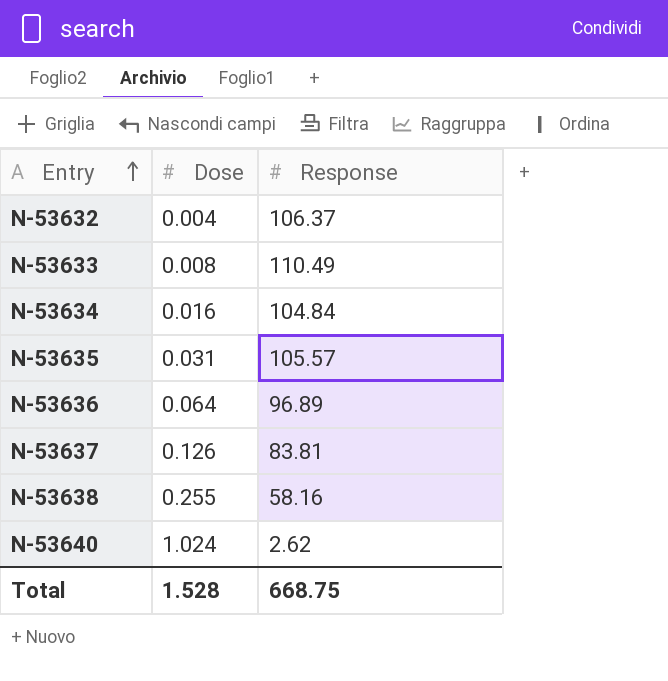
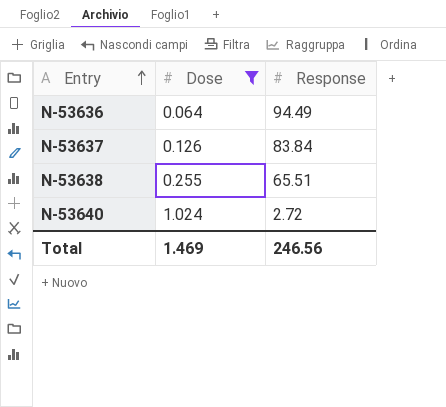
filter: none -> Dose >= 0.064
N-53636 | Response: 96.89 -> 94.49
N-53637 | Response: 83.81 -> 83.84
N-53638 | Response: 58.16 -> 65.51
N-53640 | Response: 2.62 -> 2.72
Total | Dose: 1.528 -> 1.469
Total | Response: 668.75 -> 246.56

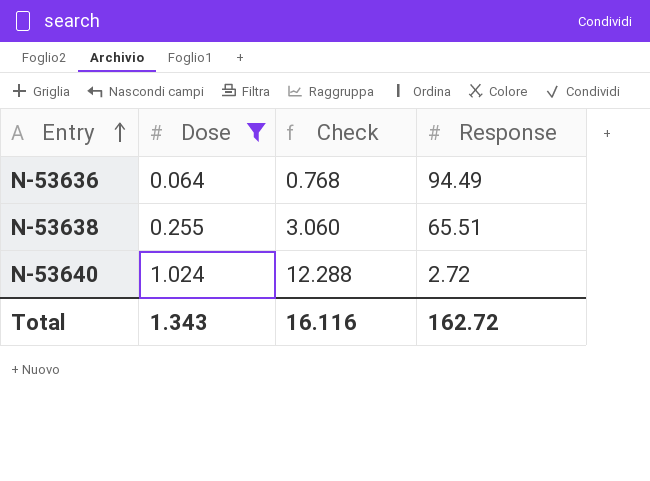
column Check | formula: none -> [Dose] * 12
row N-53637: 0.126 | 83.84 -> none
Total | Dose: 1.469 -> 1.343
Total | Response: 246.56 -> 162.72

